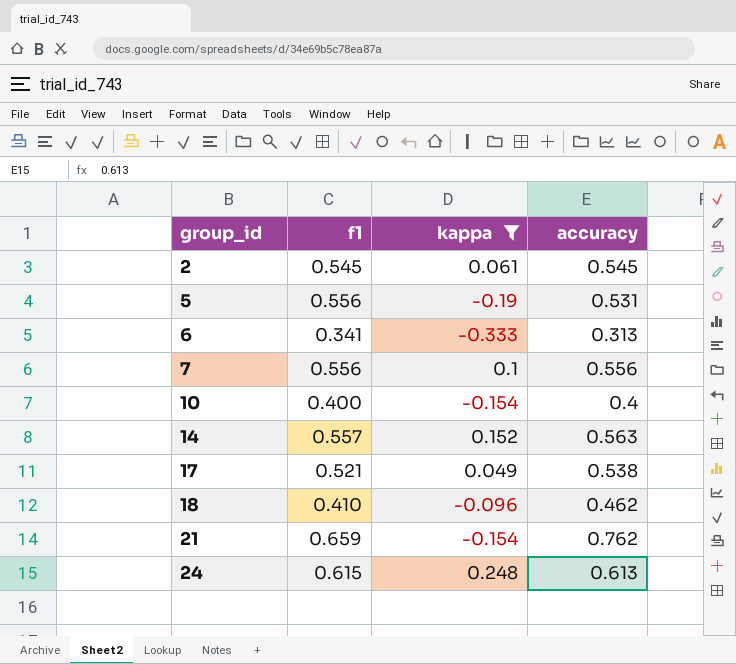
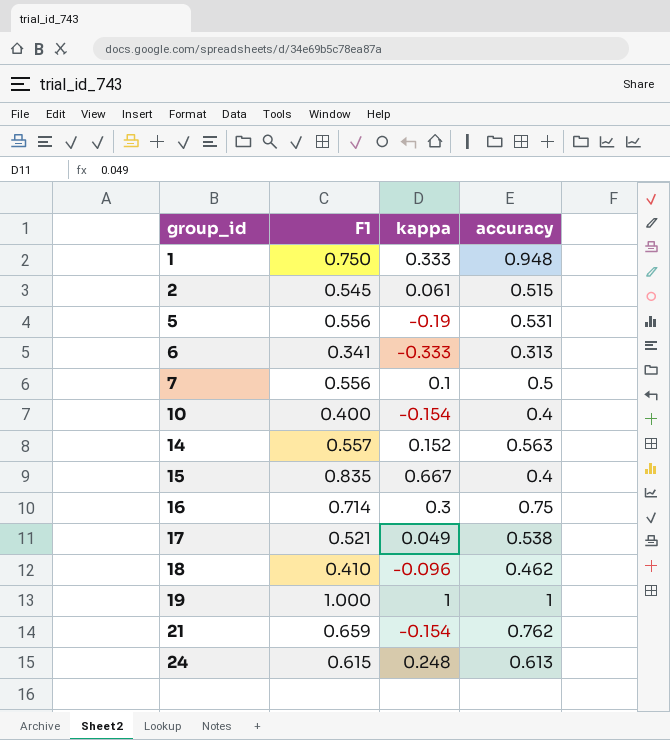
filter: kappa <= 0.248 -> none
column name: f1 -> F1
2 | accuracy: 0.545 -> 0.515
7 | accuracy: 0.556 -> 0.5

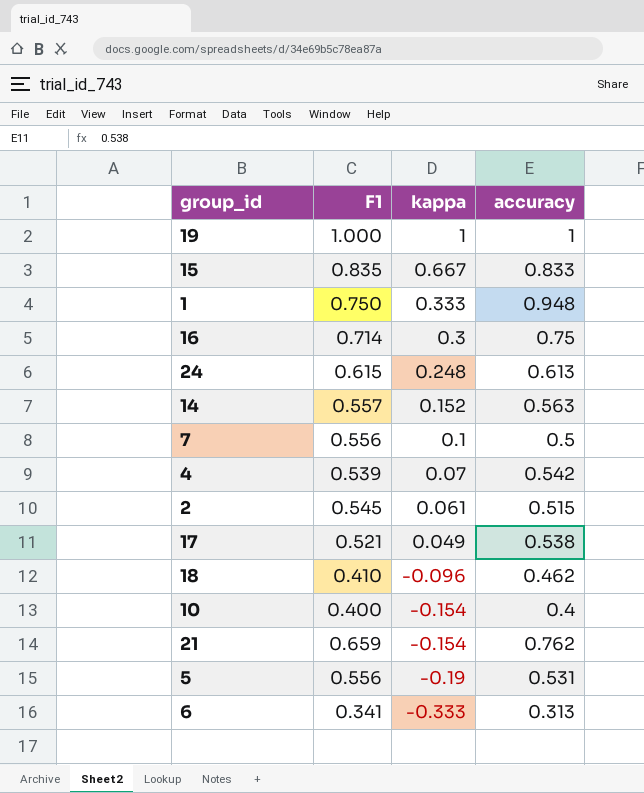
row order: group_id ascending -> kappa descending
15 | accuracy: 0.4 -> 0.833
row 4: none -> 0.539 | 0.07 | 0.542

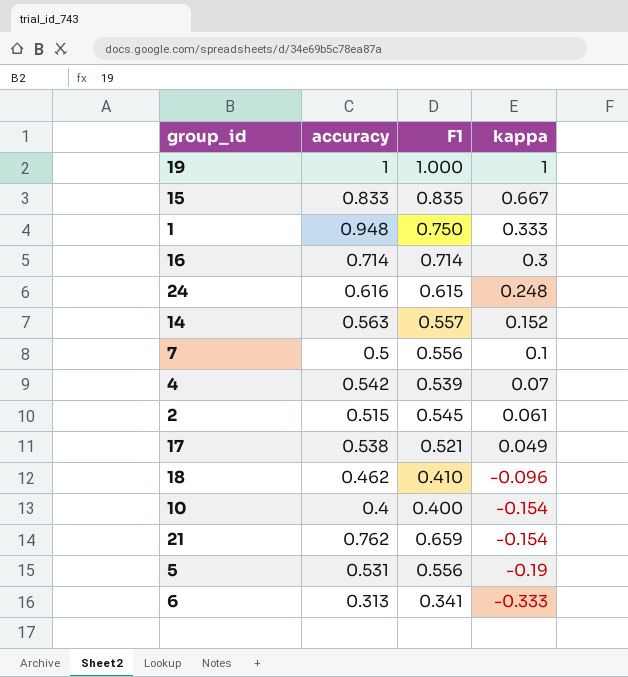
column accuracy | position: 4 -> 2
16 | accuracy: 0.75 -> 0.714
24 | accuracy: 0.613 -> 0.616

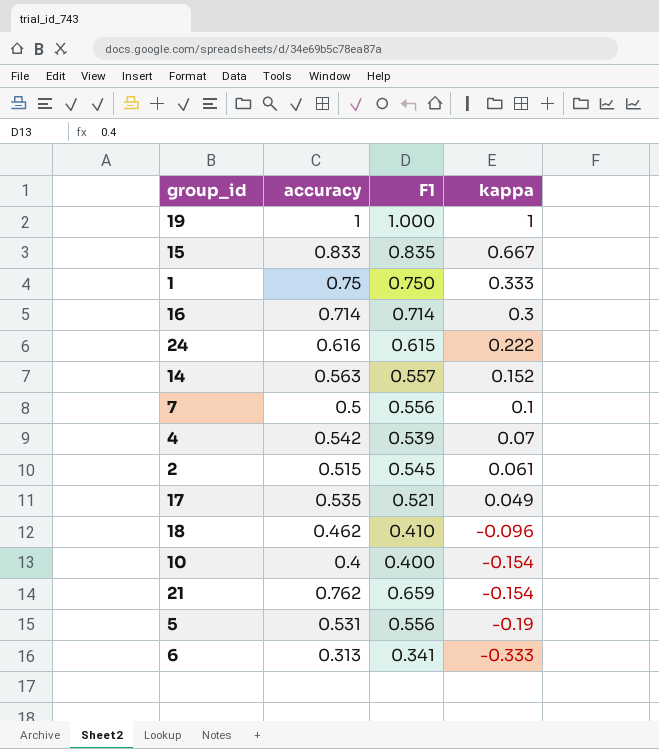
1 | accuracy: 0.948 -> 0.75
24 | kappa: 0.248 -> 0.222
17 | accuracy: 0.538 -> 0.535

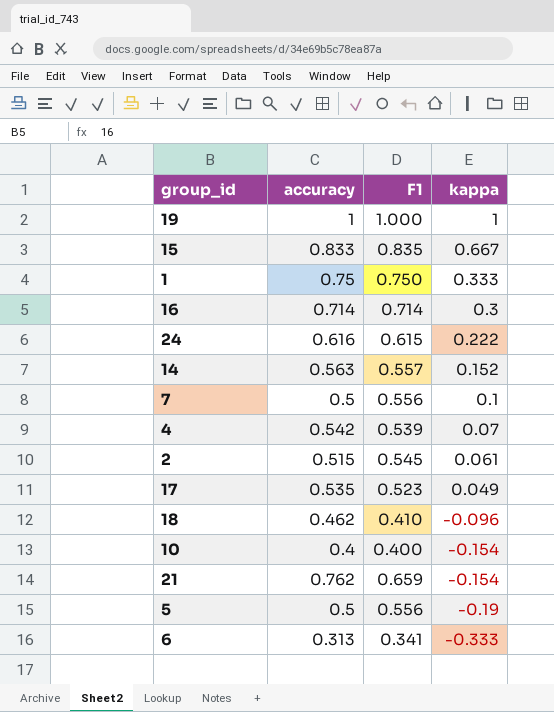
17 | F1: 0.521 -> 0.523
5 | accuracy: 0.531 -> 0.5

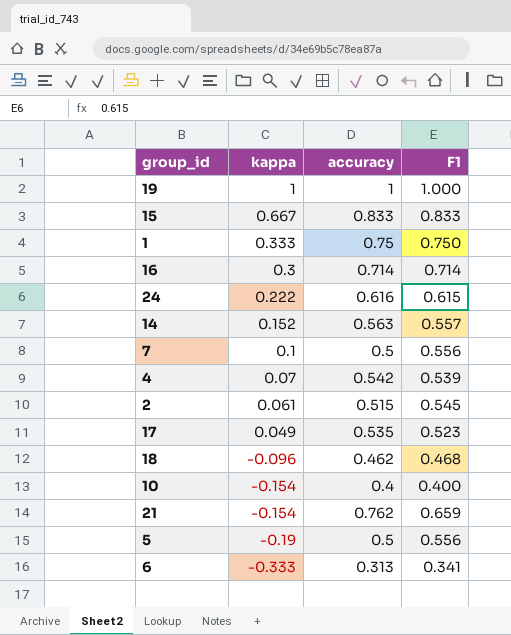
column kappa | position: 4 -> 2
15 | F1: 0.835 -> 0.833
18 | F1: 0.410 -> 0.468

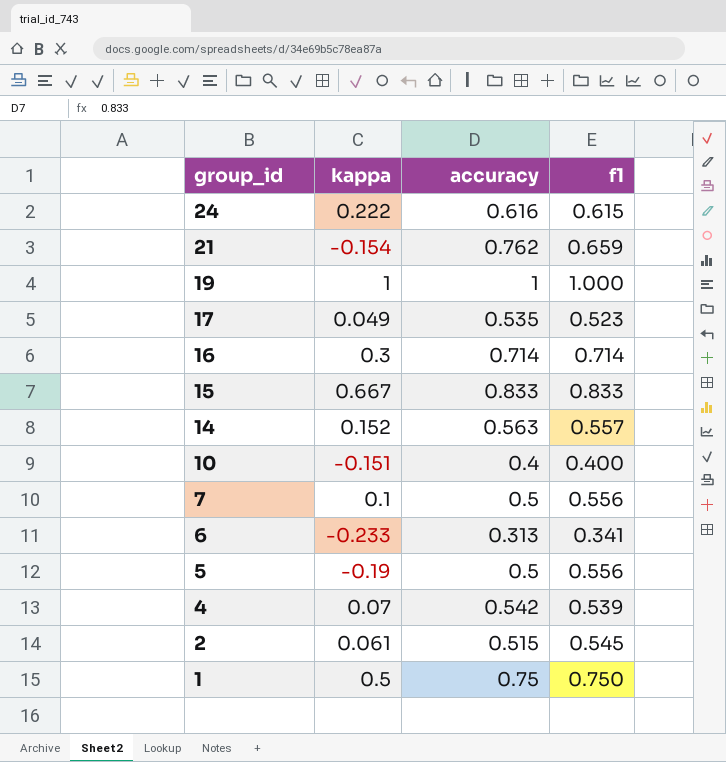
row order: kappa descending -> group_id descending
column name: F1 -> f1
row 18: -0.096 | 0.462 | 0.468 -> none
10 | kappa: -0.154 -> -0.151
6 | kappa: -0.333 -> -0.233
1 | kappa: 0.333 -> 0.5

